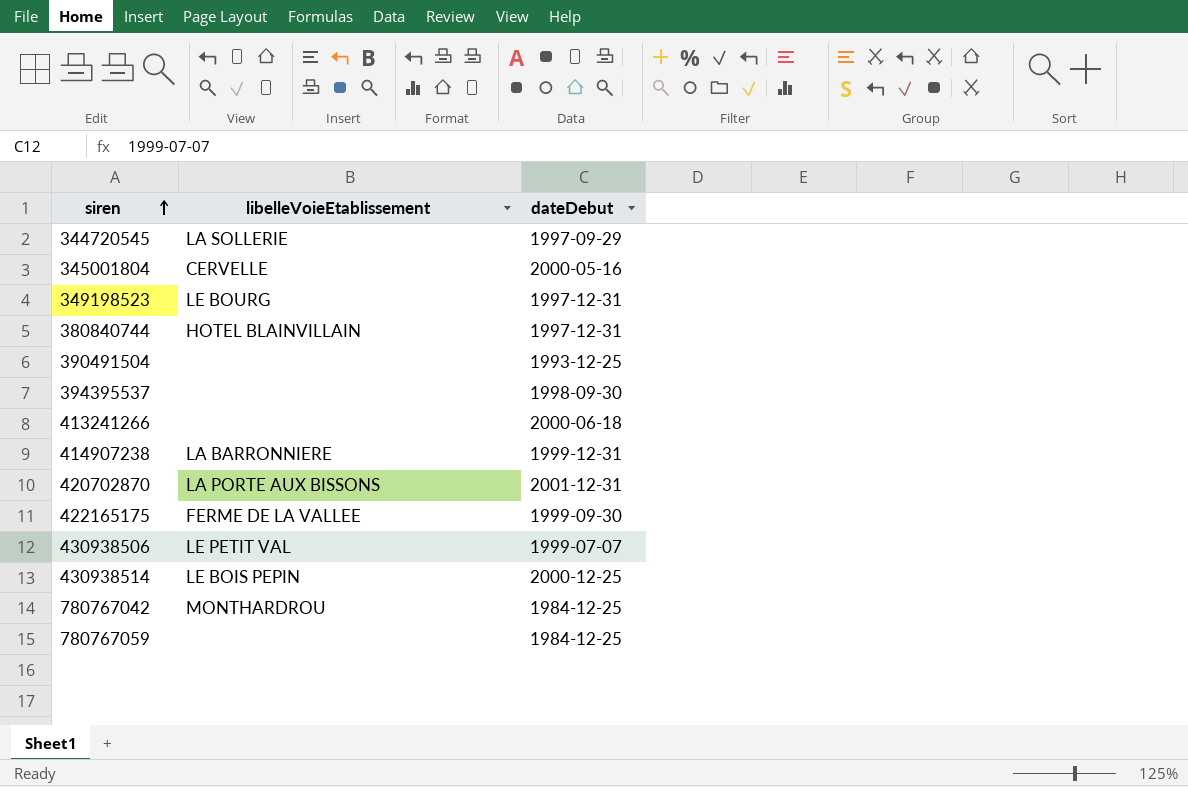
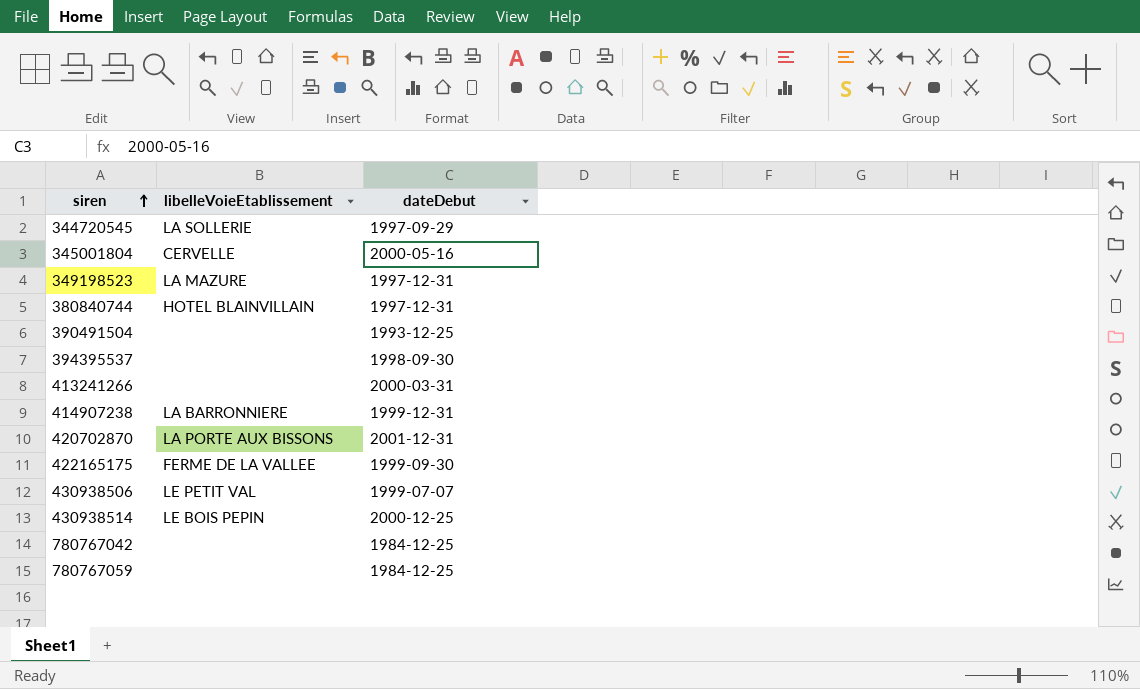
349198523 | libelleVoieEtablissement: LE BOURG -> LA MAZURE
413241266 | dateDebut: 2000-06-18 -> 2000-03-31
780767042 | libelleVoieEtablissement: MONTHARDROU -> none

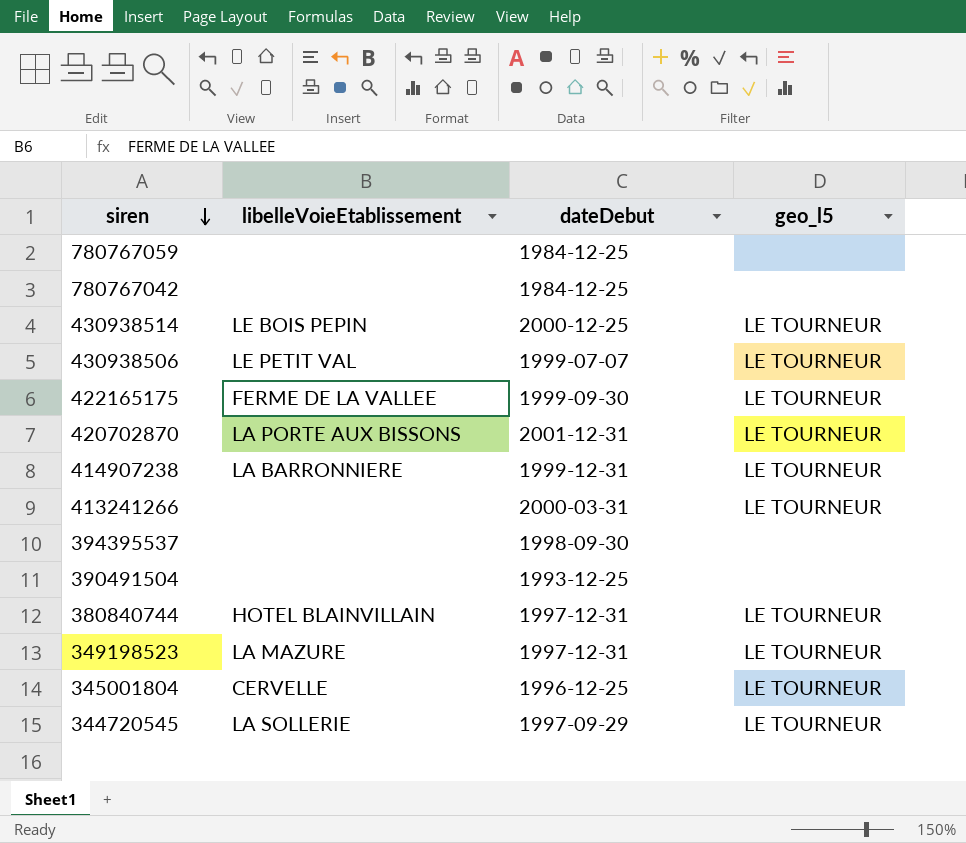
row order: siren ascending -> siren descending
column geo_l5 | position: none -> 4
345001804 | dateDebut: 2000-05-16 -> 1996-12-25

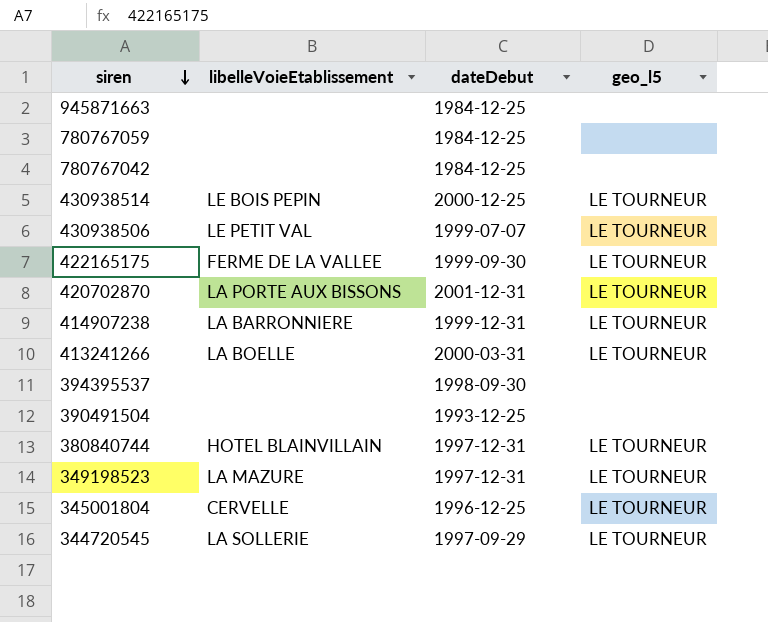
row 945871663: none -> none | 1984-12-25 | none
413241266 | libelleVoieEtablissement: none -> LA BOELLE

